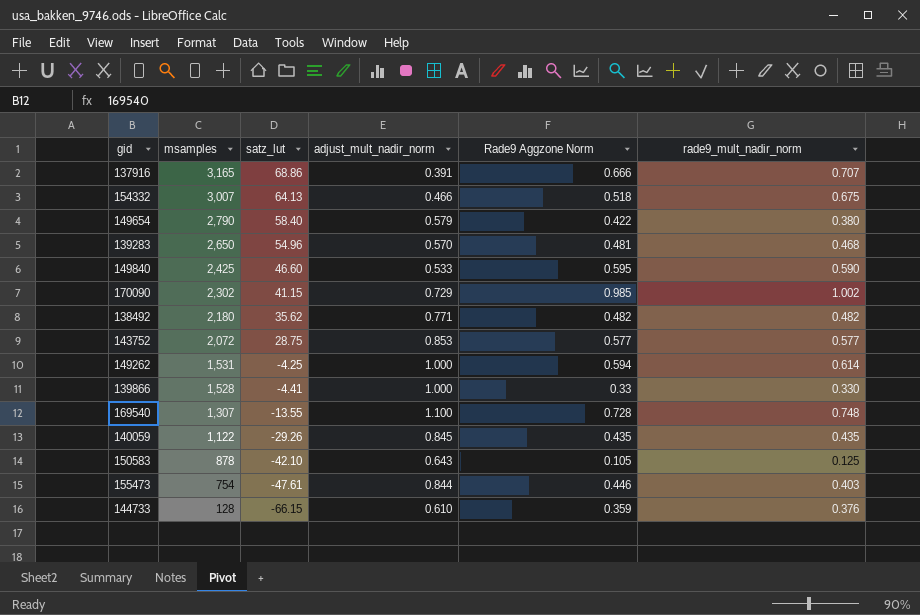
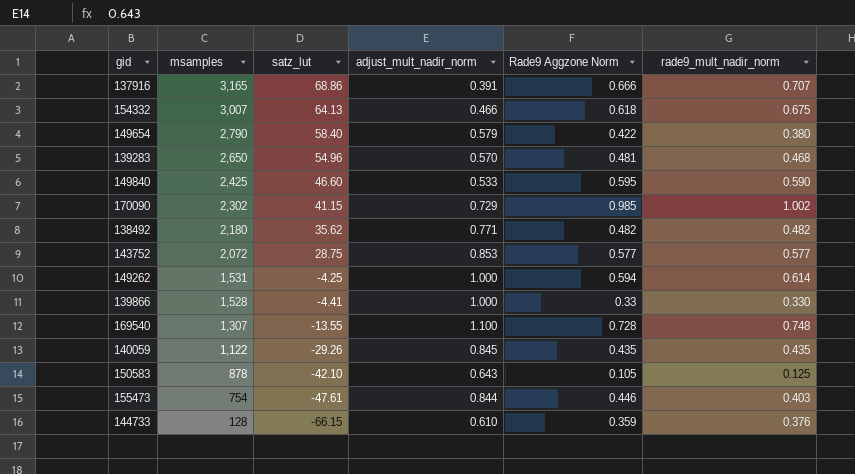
154332 | Rade9 Aggzone Norm: 0.518 -> 0.618

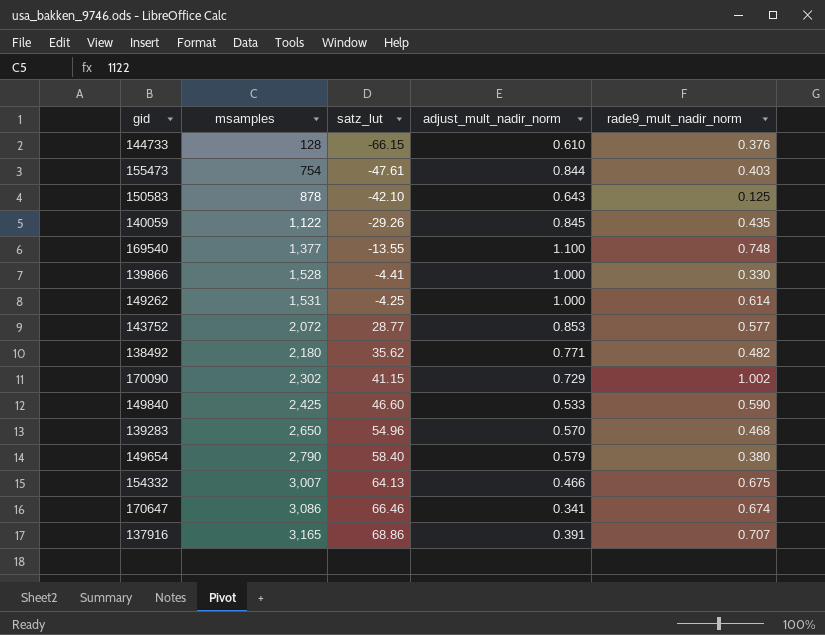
row order: msamples descending -> msamples ascending
column Rade9 Aggzone Norm | position: 5 -> none
169540 | msamples: 1,307 -> 1,377
143752 | satz_lut: 28.75 -> 28.77
row 170647: none -> 3,086 | 66.46 | 0.341 | 0.674

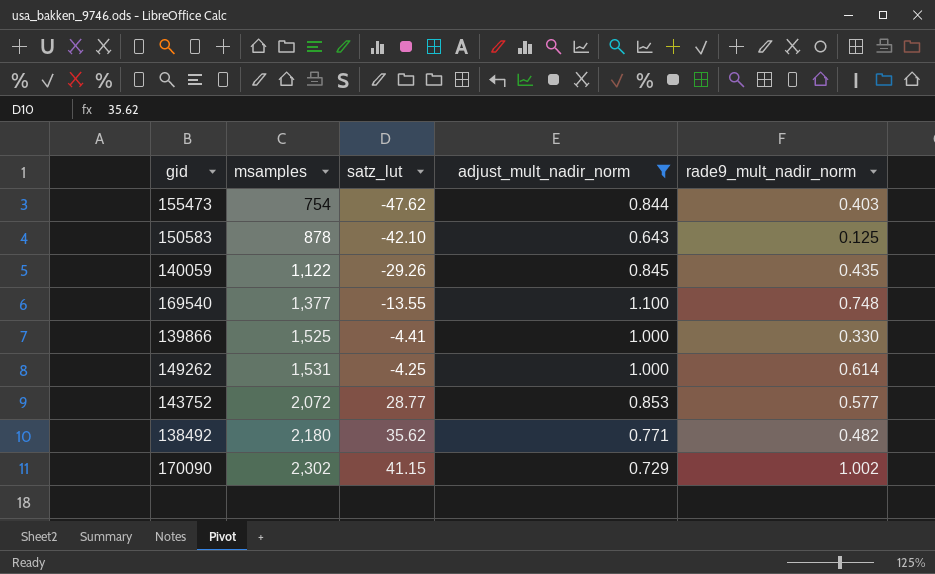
filter: none -> adjust_mult_nadir_norm >= 0.643
155473 | satz_lut: -47.61 -> -47.62
139866 | msamples: 1,528 -> 1,525

